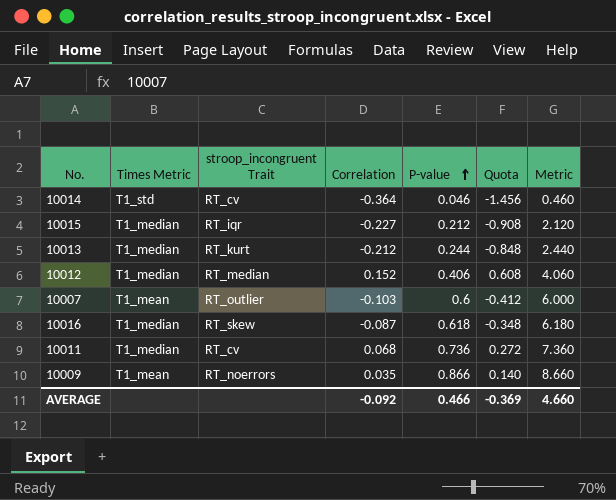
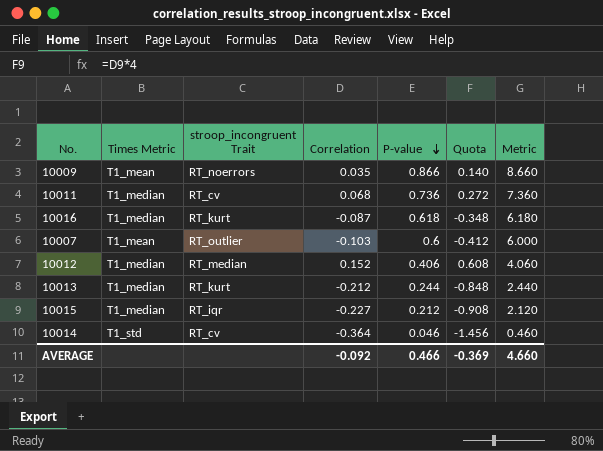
row order: P-value ascending -> P-value descending
10016 | stroop_incongruent Trait: RT_skew -> RT_kurt

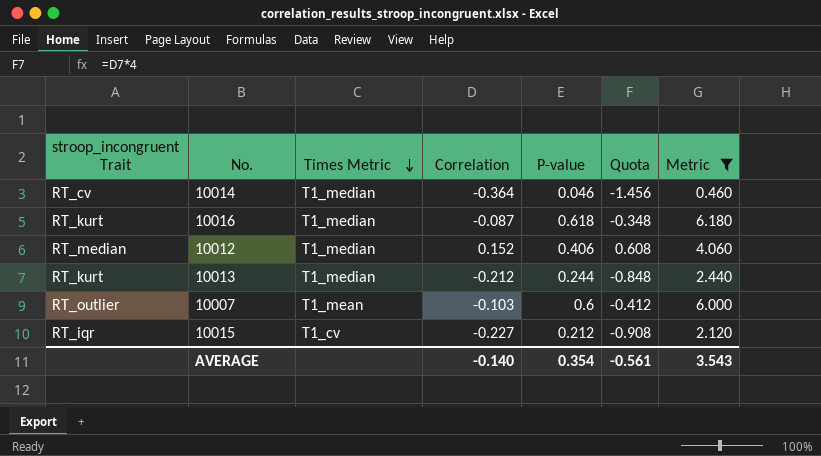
filter: none -> Metric <= 6.180
row order: P-value descending -> Times Metric descending
column stroop_incongruent Trait | position: 3 -> 1
10014 | Times Metric: T1_std -> T1_median
10015 | Times Metric: T1_median -> T1_cv
AVERAGE | Correlation: -0.092 -> -0.140
AVERAGE | P-value: 0.466 -> 0.354
AVERAGE | Quota: -0.369 -> -0.561
AVERAGE | Metric: 4.660 -> 3.543

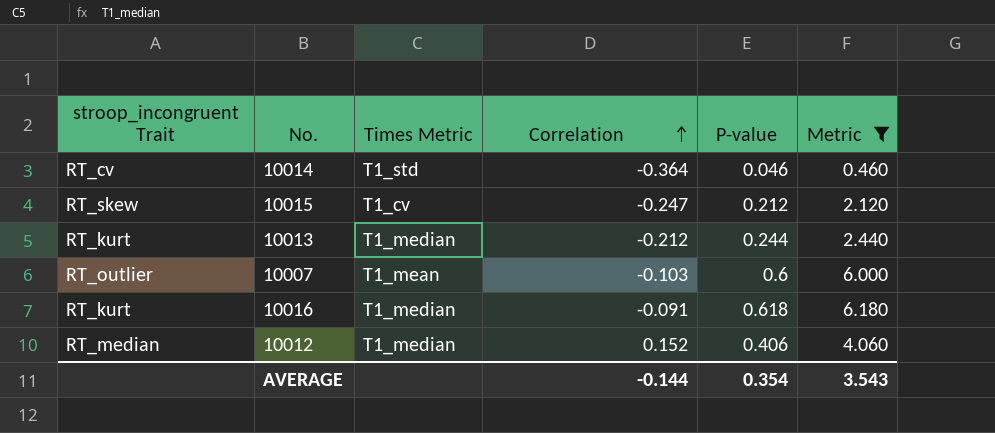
row order: Times Metric descending -> Correlation ascending
column Quota | formula: [Correlation] * 4 -> none
10014 | Times Metric: T1_median -> T1_std
10015 | stroop_incongruent Trait: RT_iqr -> RT_skew
10015 | Correlation: -0.227 -> -0.247
10016 | Correlation: -0.087 -> -0.091
AVERAGE | Correlation: -0.140 -> -0.144

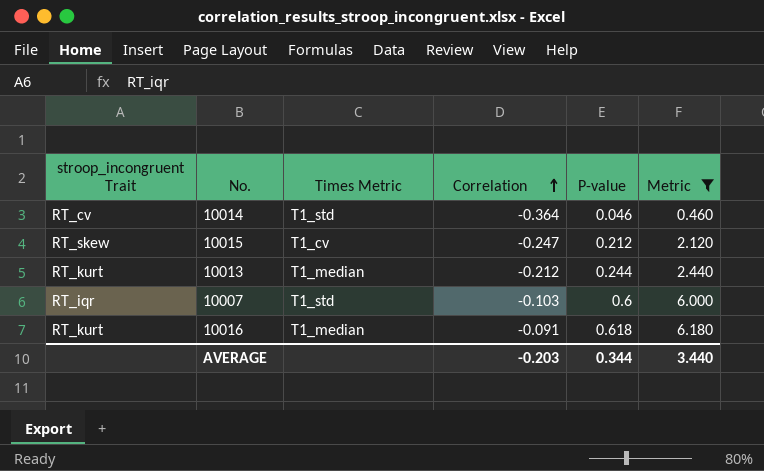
row 10012: RT_median | T1_median | 0.152 | 0.406 | 4.060 -> none
10007 | stroop_incongruent Trait: RT_outlier -> RT_iqr
10007 | Times Metric: T1_mean -> T1_std
AVERAGE | Correlation: -0.144 -> -0.203
AVERAGE | P-value: 0.354 -> 0.344
AVERAGE | Metric: 3.543 -> 3.440

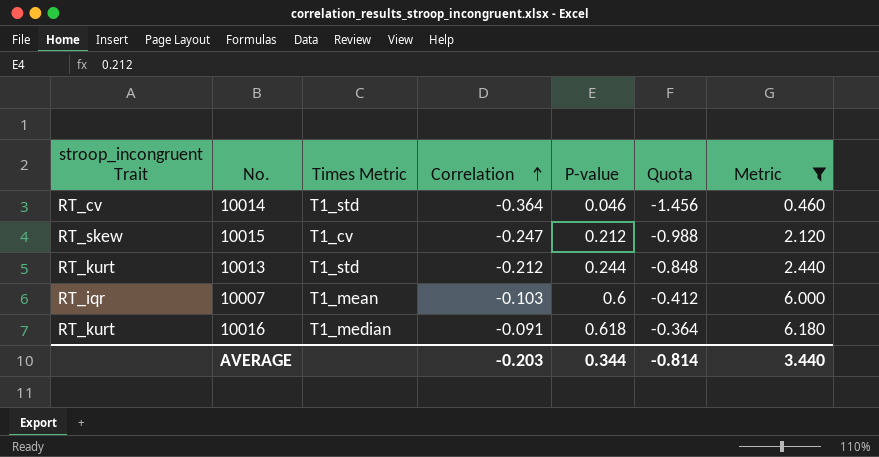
column Quota | formula: none -> [Correlation] * 4
10013 | Times Metric: T1_median -> T1_std
10007 | Times Metric: T1_std -> T1_mean

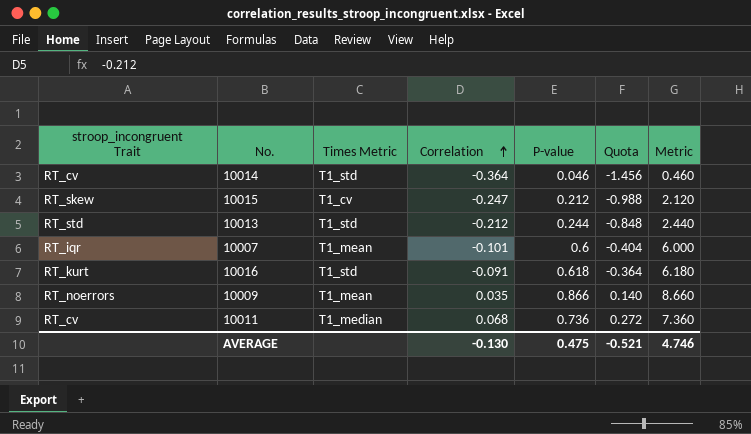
filter: Metric <= 6.180 -> none
10013 | stroop_incongruent Trait: RT_kurt -> RT_std
10007 | Correlation: -0.103 -> -0.101
10007 | Quota: -0.412 -> -0.404
10016 | Times Metric: T1_median -> T1_std
AVERAGE | Correlation: -0.203 -> -0.130
AVERAGE | P-value: 0.344 -> 0.475
AVERAGE | Quota: -0.814 -> -0.521
AVERAGE | Metric: 3.440 -> 4.746

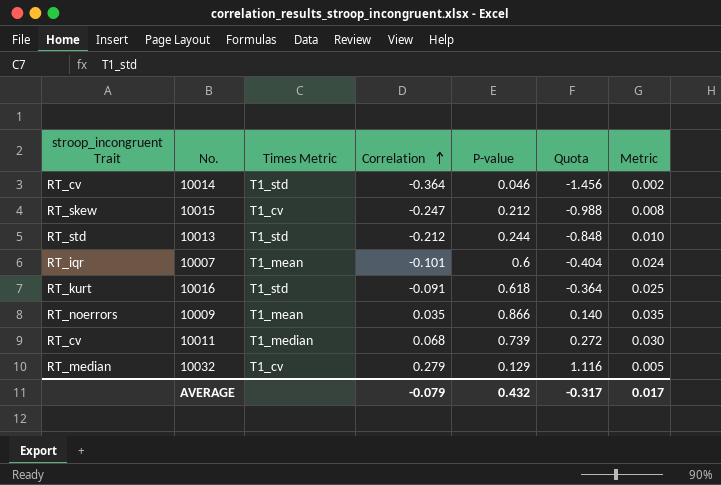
column Metric | formula: [P-value] * 10 -> [P-value] * 0.04
10011 | P-value: 0.736 -> 0.739
row 10032: none -> RT_median | T1_cv | 0.279 | 0.129 | 1.116 | 0.005
AVERAGE | Correlation: -0.130 -> -0.079
AVERAGE | P-value: 0.475 -> 0.432
AVERAGE | Quota: -0.521 -> -0.317
AVERAGE | Metric: 4.746 -> 0.017

